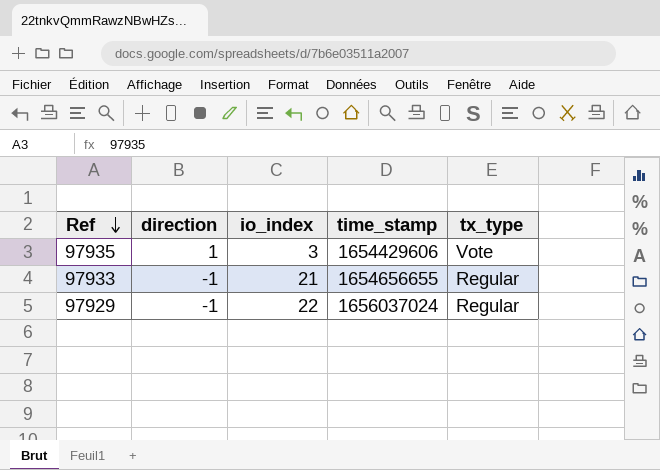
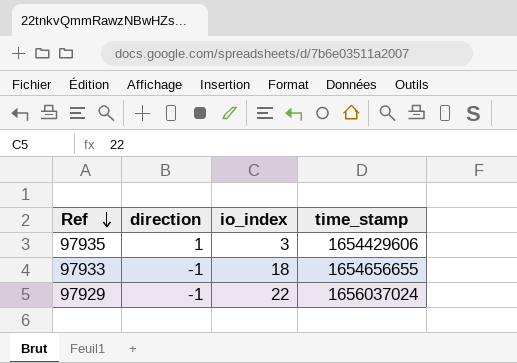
column tx_type | position: 5 -> none
97933 | io_index: 21 -> 18

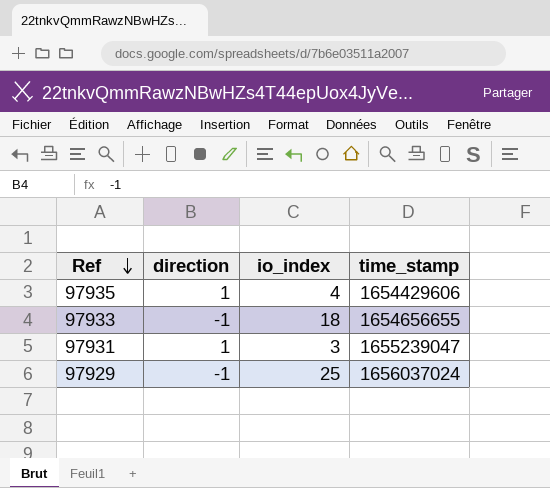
97935 | io_index: 3 -> 4
row 97931: none -> 1 | 3 | 1655239047
97929 | io_index: 22 -> 25

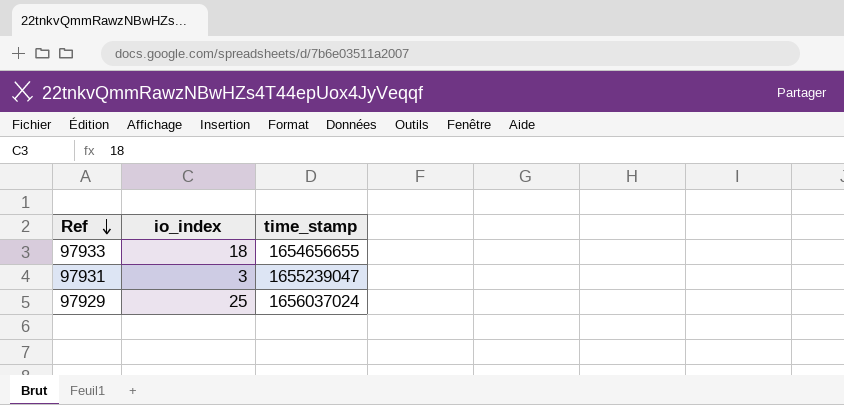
column direction | position: 2 -> none
row 97935: 1 | 4 | 1654429606 -> none

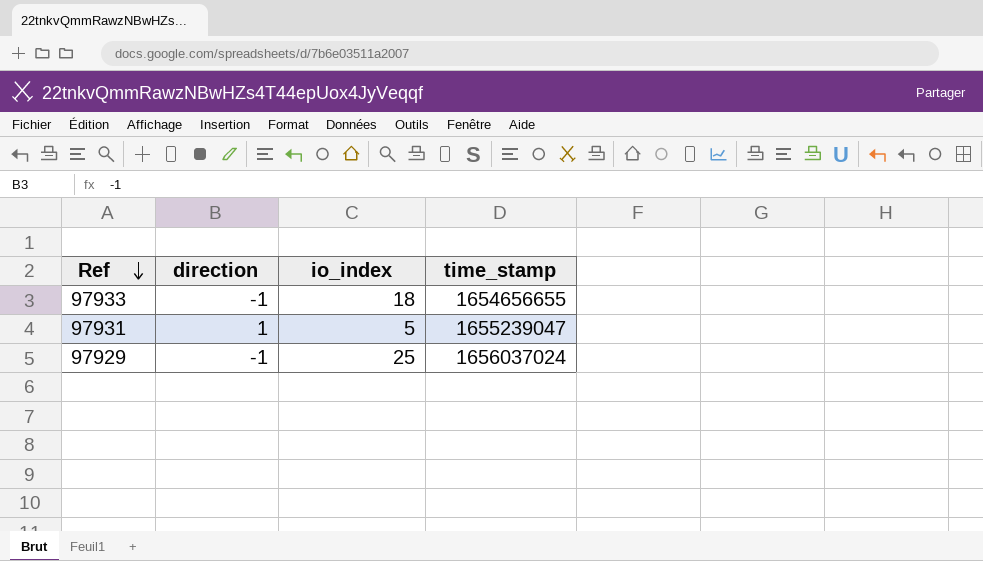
column direction | position: none -> 2
97931 | io_index: 3 -> 5

